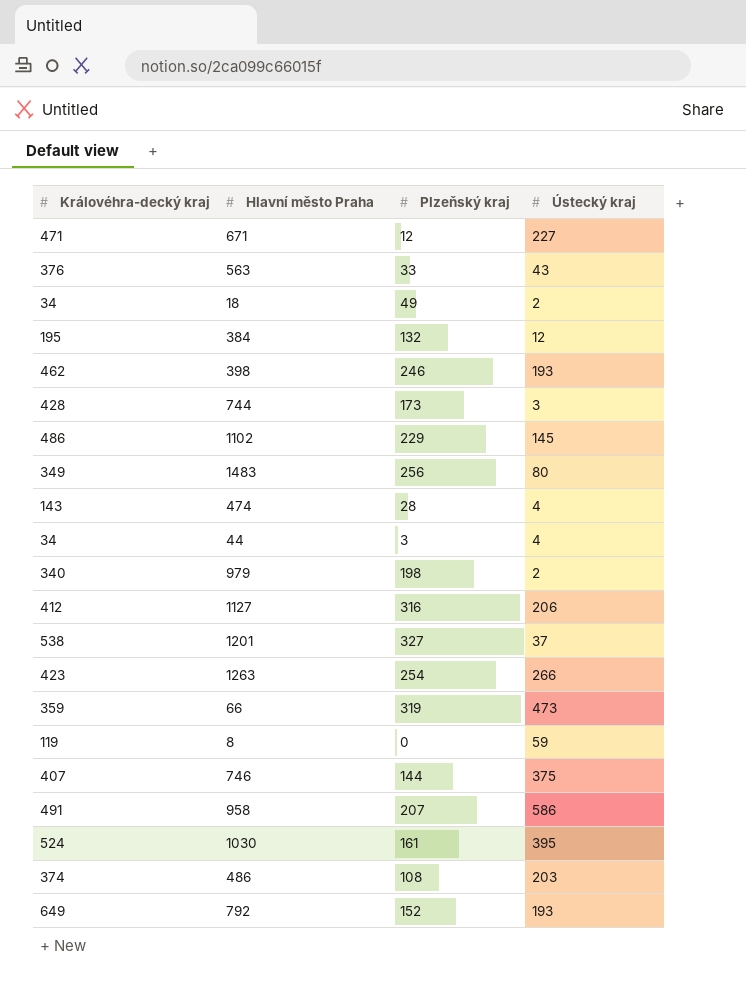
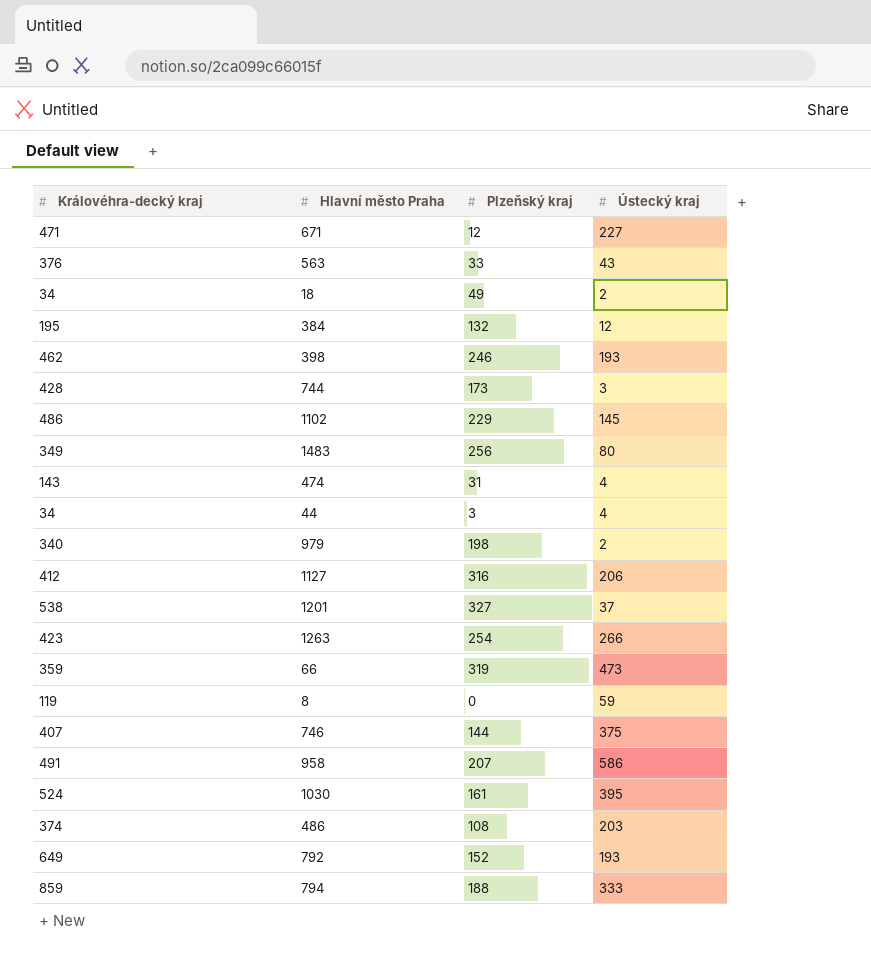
474 | Plzeňský kraj: 28 -> 31
row 794: none -> 859 | 188 | 333

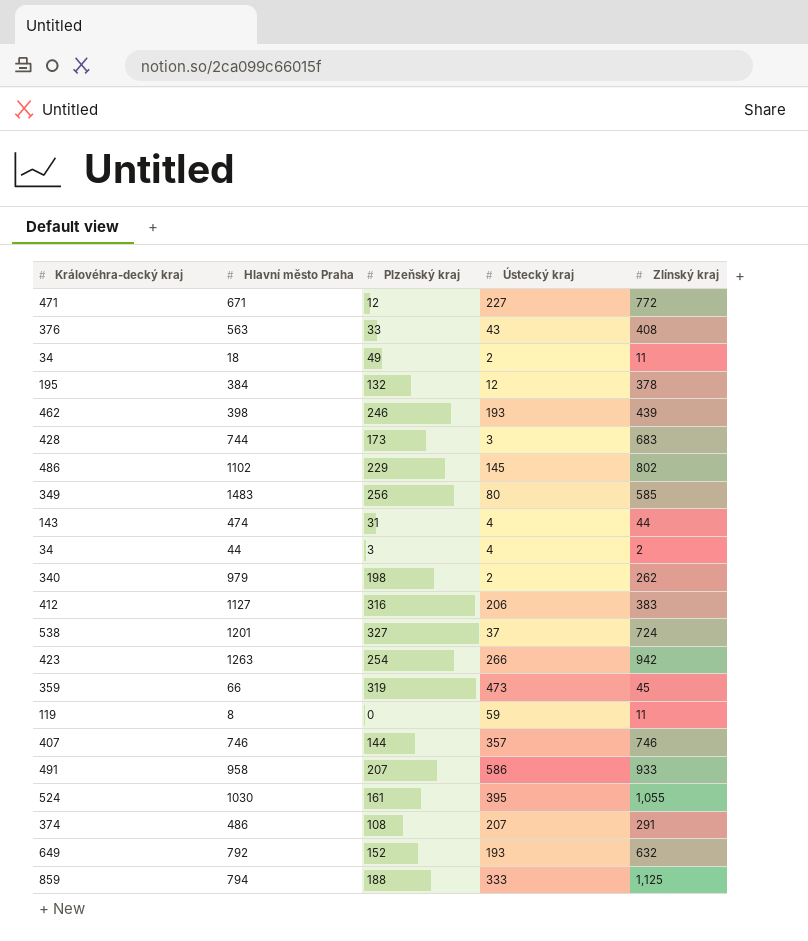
column Zlínský kraj | position: none -> 5
746 | Ústecký kraj: 375 -> 357
486 | Ústecký kraj: 203 -> 207

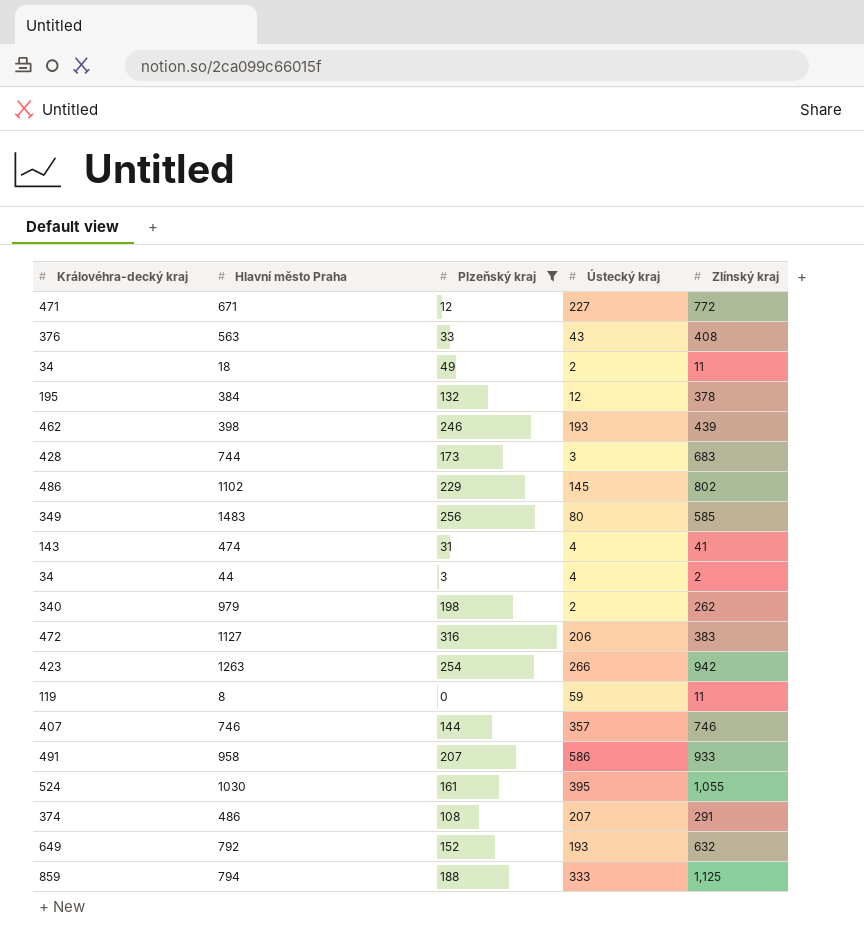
filter: none -> Plzeňský kraj <= 316
474 | Zlínský kraj: 44 -> 41
1127 | Královéhra-decký kraj: 412 -> 472

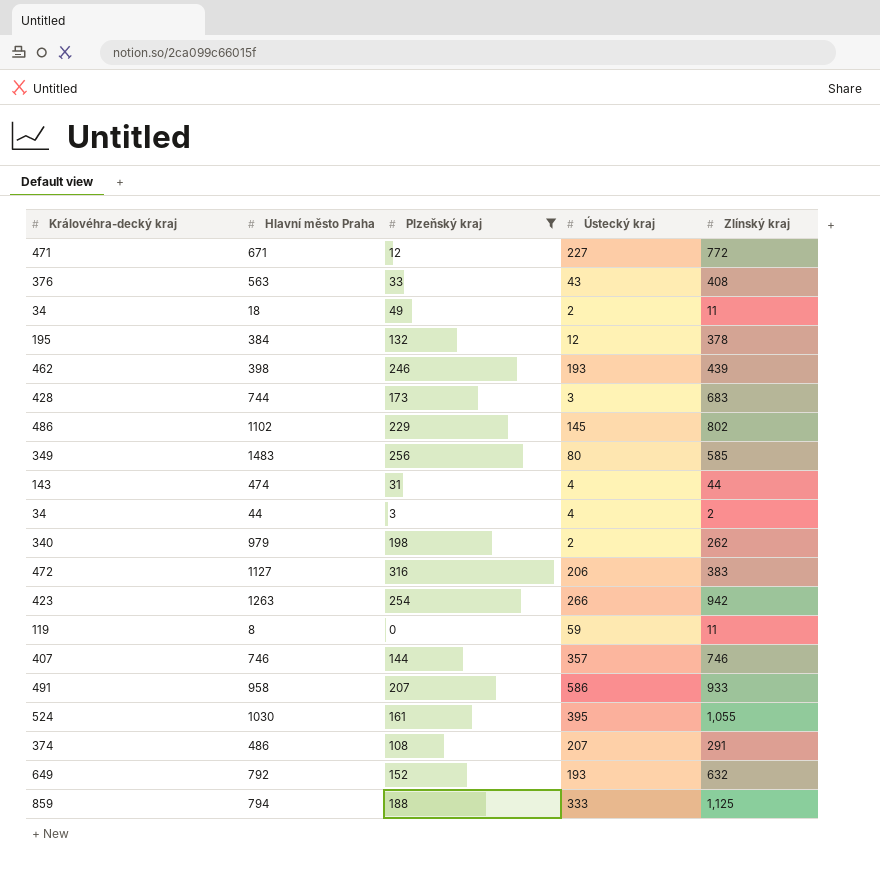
474 | Zlínský kraj: 41 -> 44

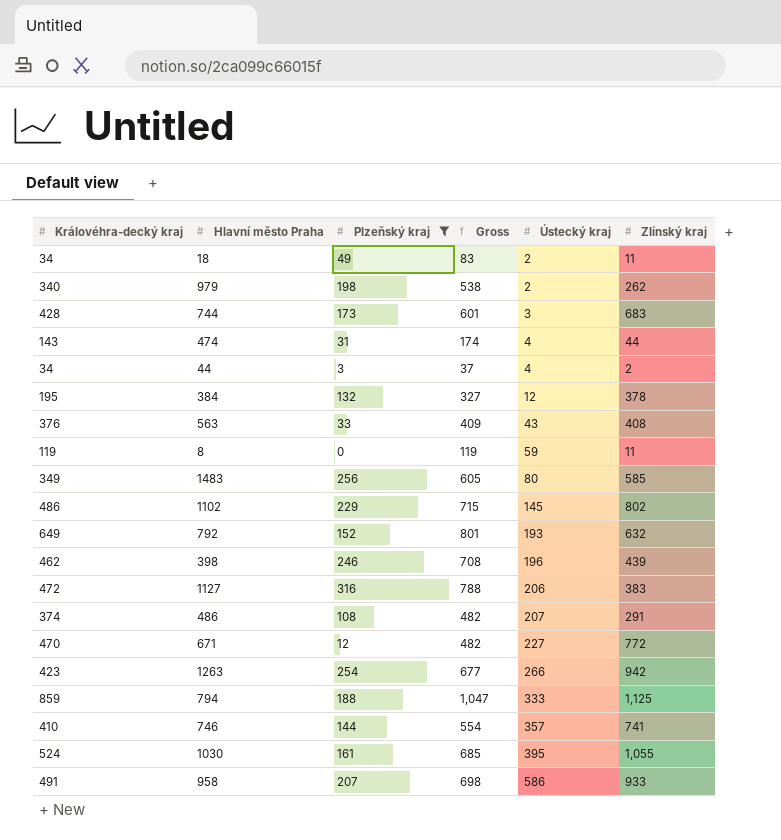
row order: none -> Ústecký kraj ascending
column Gross | formula: none -> [Královéhra-decký kraj] + [Plzeňský kraj]
398 | Ústecký kraj: 193 -> 196
671 | Královéhra-decký kraj: 471 -> 470
746 | Královéhra-decký kraj: 407 -> 410
746 | Zlínský kraj: 746 -> 741

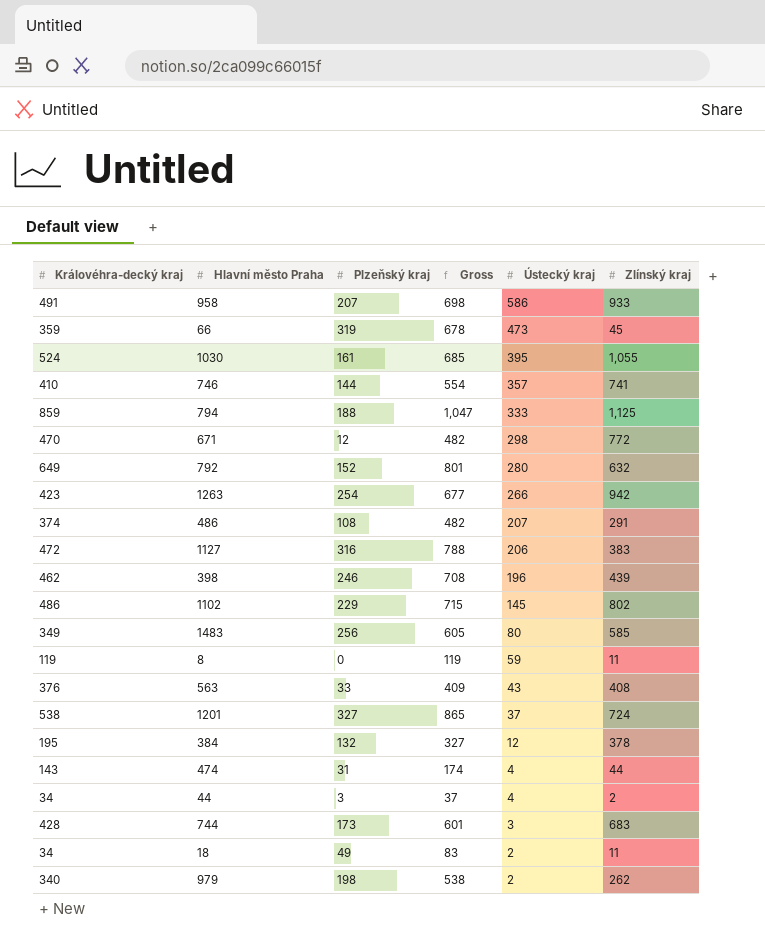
filter: Plzeňský kraj <= 316 -> none
row order: Ústecký kraj ascending -> Ústecký kraj descending
671 | Ústecký kraj: 227 -> 298
792 | Ústecký kraj: 193 -> 280

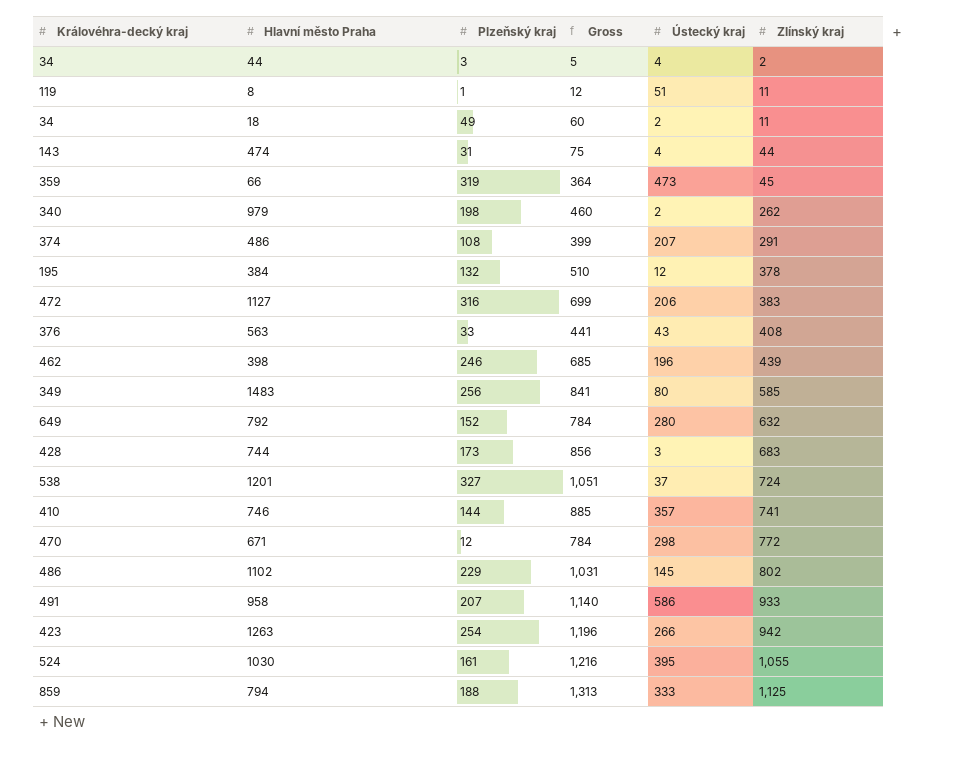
row order: Ústecký kraj descending -> Zlínský kraj ascending
column Gross | formula: [Královéhra-decký kraj] + [Plzeňský kraj] -> [Plzeňský kraj] + [Zlínský kraj]
8 | Plzeňský kraj: 0 -> 1
8 | Ústecký kraj: 59 -> 51

